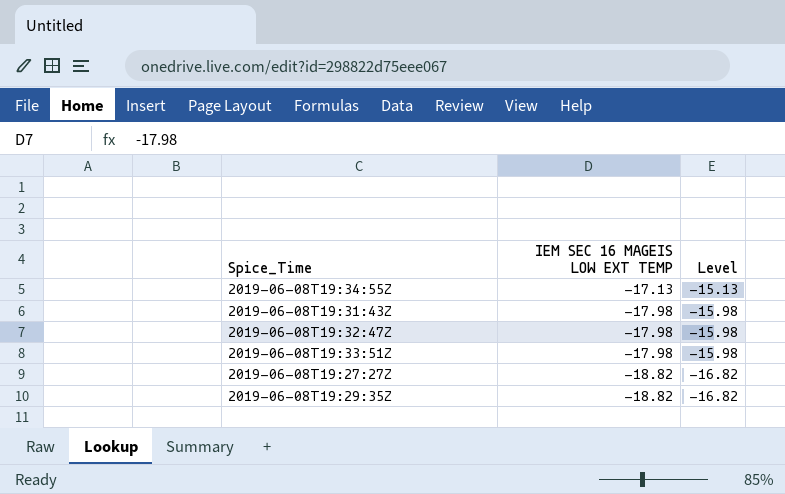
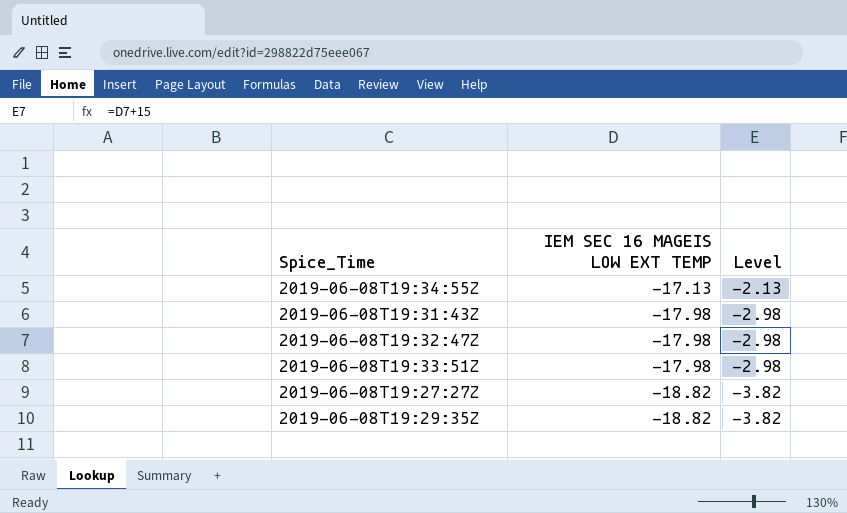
column Level | formula: [IEM SEC 16 MAGEIS LOW EXT TEMP] + 2 -> [IEM SEC 16 MAGEIS LOW EXT TEMP] + 15

